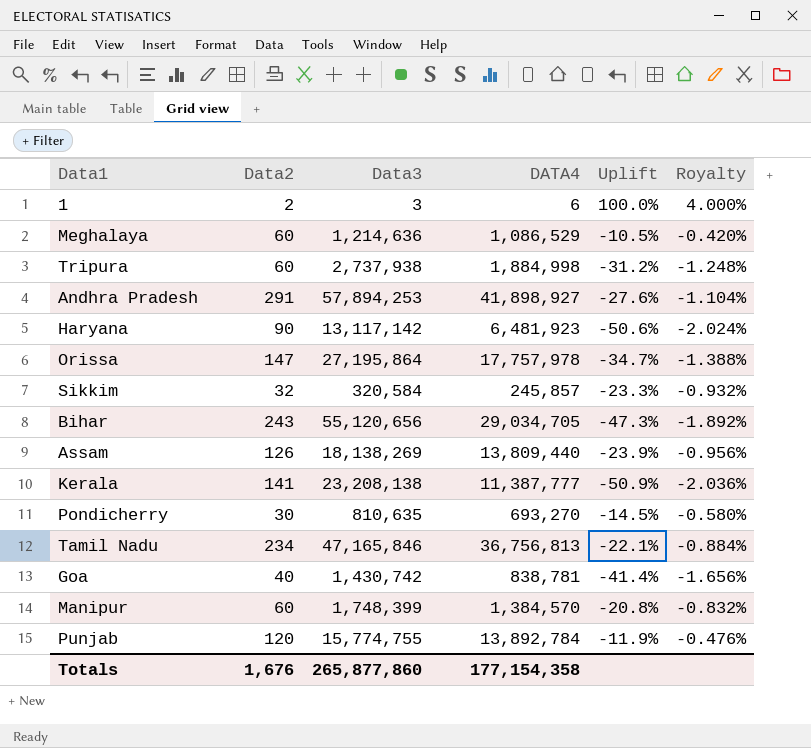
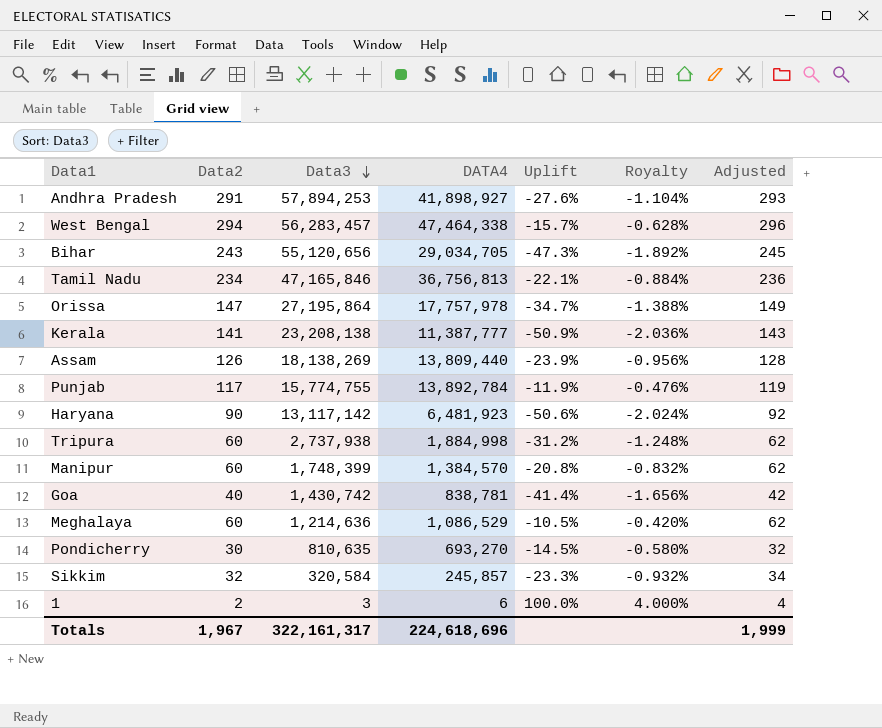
row order: none -> Data3 descending
column Adjusted | formula: none -> [Data2] + 2
row West Bengal: none -> 294 | 56,283,457 | 47,464,338 | -15.7% | -0.628% | 296
Punjab | Data2: 120 -> 117
Totals | Data2: 1,676 -> 1,967
Totals | Data3: 265,877,860 -> 322,161,317
Totals | DATA4: 177,154,358 -> 224,618,696

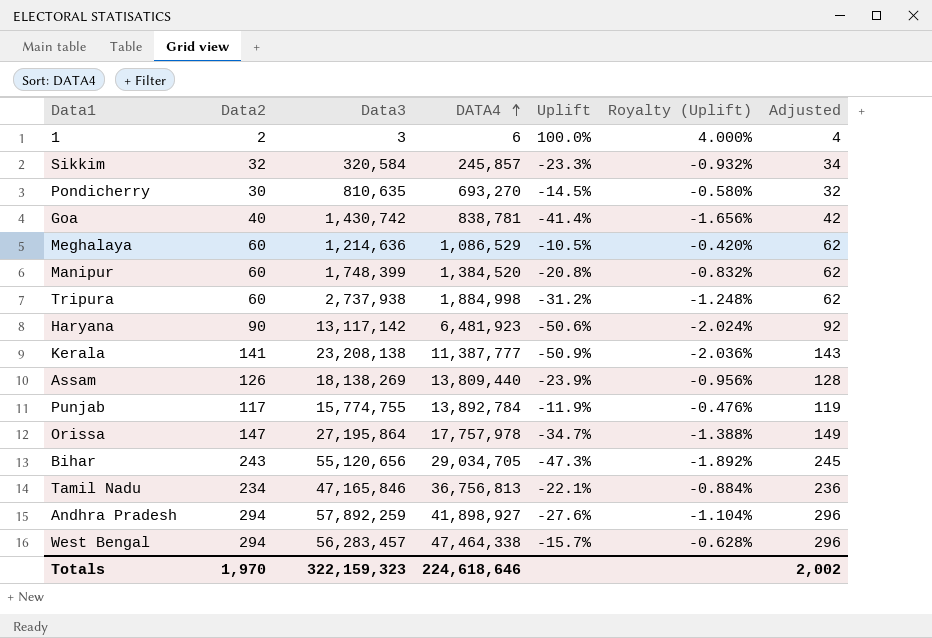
row order: Data3 descending -> DATA4 ascending
column name: Royalty -> Royalty (Uplift)
Manipur | DATA4: 1,384,570 -> 1,384,520
Andhra Pradesh | Data2: 291 -> 294
Andhra Pradesh | Data3: 57,894,253 -> 57,892,259
Andhra Pradesh | Adjusted: 293 -> 296
Totals | Data2: 1,967 -> 1,970
Totals | Data3: 322,161,317 -> 322,159,323
Totals | DATA4: 224,618,696 -> 224,618,646
Totals | Adjusted: 1,999 -> 2,002

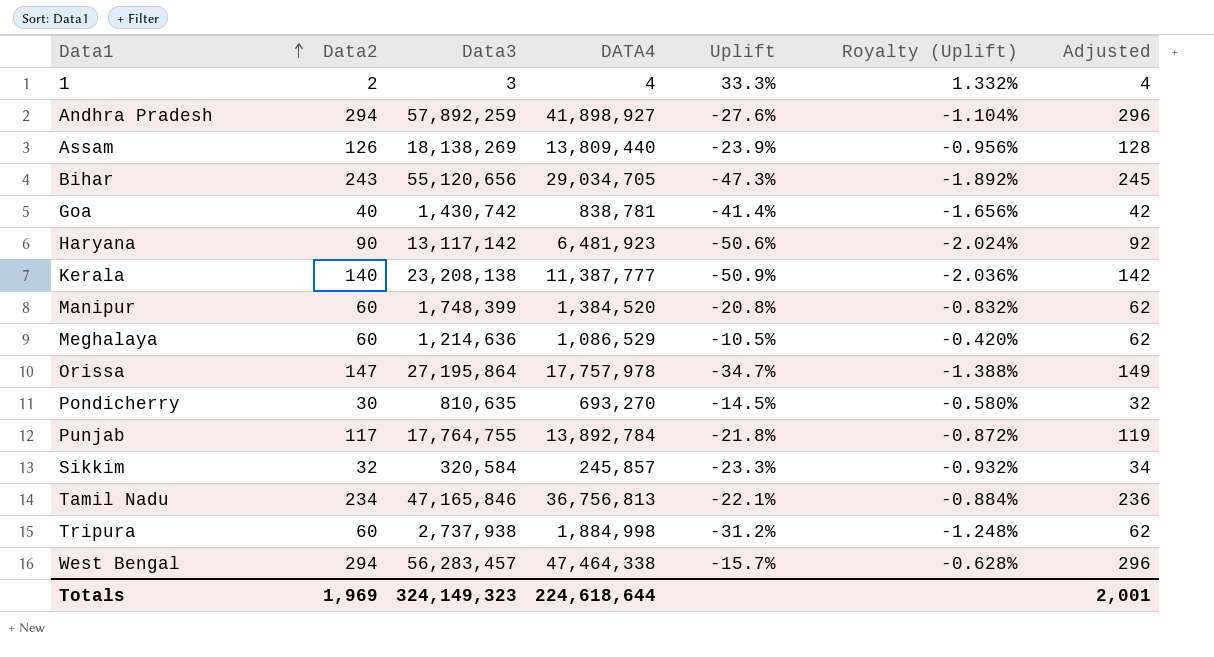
row order: DATA4 ascending -> Data1 ascending
1 | DATA4: 6 -> 4
1 | Uplift: 100.0% -> 33.3%
1 | Royalty (Uplift): 4.000% -> 1.332%
Kerala | Data2: 141 -> 140
Kerala | Adjusted: 143 -> 142
Punjab | Data3: 15,774,755 -> 17,764,755
Punjab | Uplift: -11.9% -> -21.8%
Punjab | Royalty (Uplift): -0.476% -> -0.872%
Totals | Data2: 1,970 -> 1,969
Totals | Data3: 322,159,323 -> 324,149,323
Totals | DATA4: 224,618,646 -> 224,618,644
Totals | Adjusted: 2,002 -> 2,001

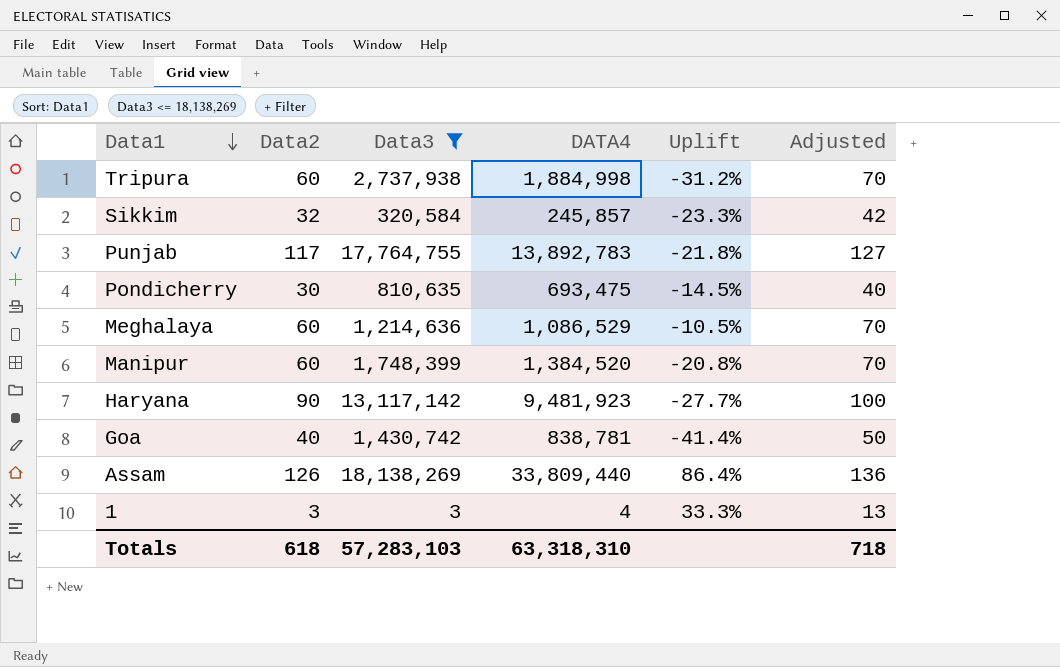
filter: none -> Data3 <= 18,138,269
row order: Data1 ascending -> Data1 descending
column Royalty (Uplift) | formula: [Uplift] * 0.04 -> none
column Adjusted | formula: [Data2] + 2 -> [Data2] + 10
Punjab | DATA4: 13,892,784 -> 13,892,783
Pondicherry | DATA4: 693,270 -> 693,475
Haryana | DATA4: 6,481,923 -> 9,481,923
Haryana | Uplift: -50.6% -> -27.7%
Assam | DATA4: 13,809,440 -> 33,809,440
Assam | Uplift: -23.9% -> 86.4%
1 | Data2: 2 -> 3
Totals | Data2: 1,969 -> 618
Totals | Data3: 324,149,323 -> 57,283,103
Totals | DATA4: 224,618,644 -> 63,318,310
Totals | Adjusted: 2,001 -> 718

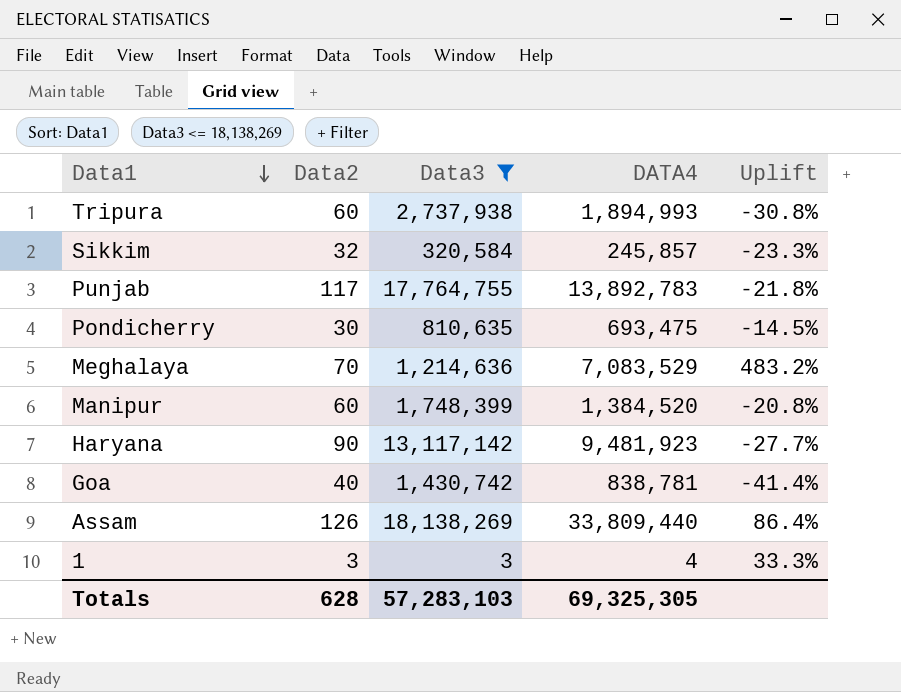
column Adjusted | formula: [Data2] + 10 -> none
Tripura | DATA4: 1,884,998 -> 1,894,993
Tripura | Uplift: -31.2% -> -30.8%
Meghalaya | Data2: 60 -> 70
Meghalaya | DATA4: 1,086,529 -> 7,083,529
Meghalaya | Uplift: -10.5% -> 483.2%
Totals | Data2: 618 -> 628
Totals | DATA4: 63,318,310 -> 69,325,305

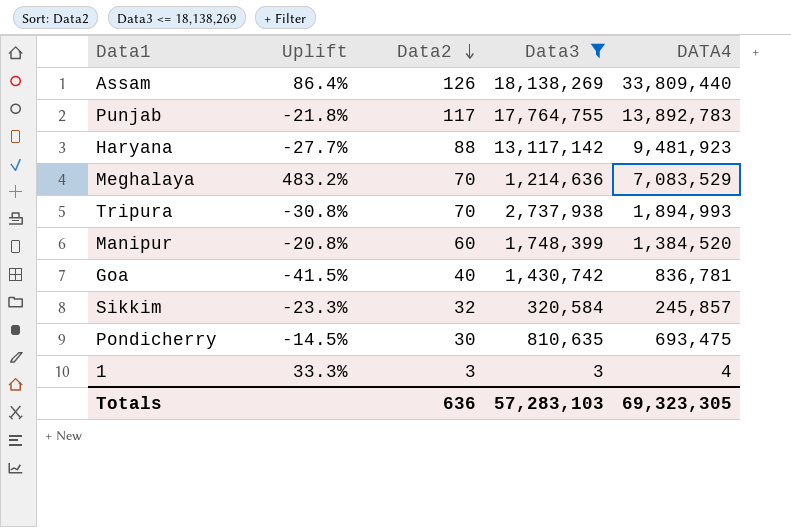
row order: Data1 descending -> Data2 descending
column Uplift | position: 5 -> 2
Haryana | Data2: 90 -> 88
Tripura | Data2: 60 -> 70
Goa | Uplift: -41.4% -> -41.5%
Goa | DATA4: 838,781 -> 836,781
Totals | Data2: 628 -> 636
Totals | DATA4: 69,325,305 -> 69,323,305

